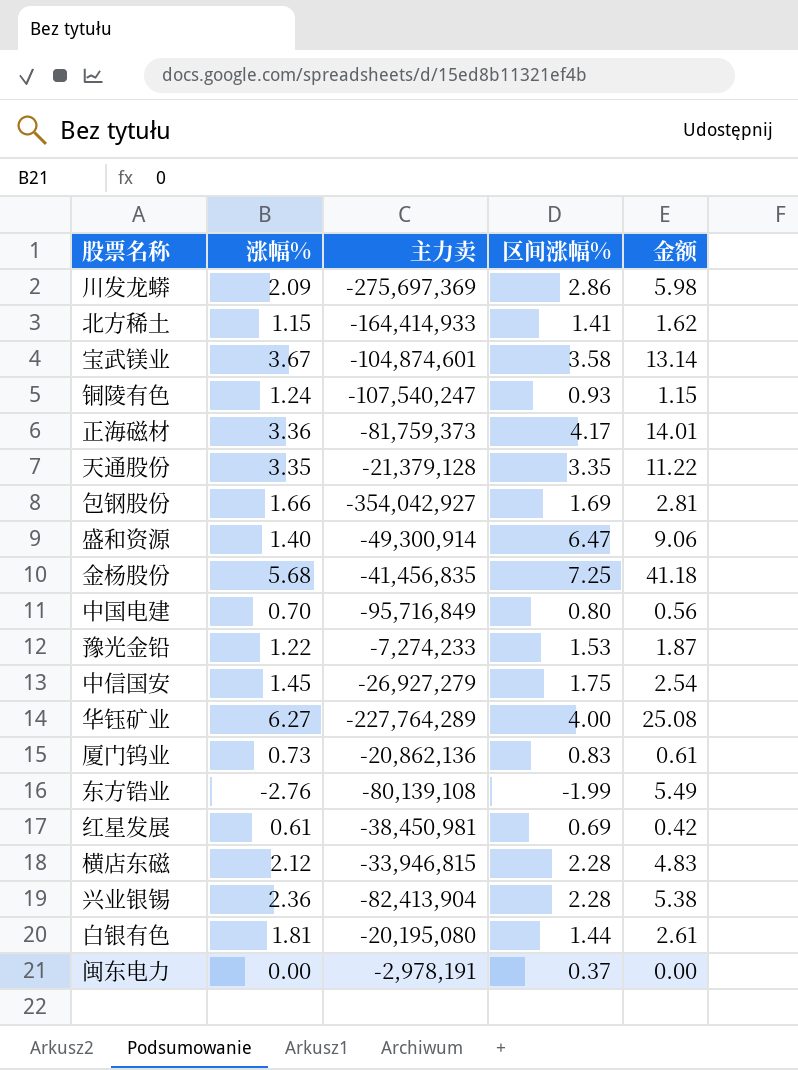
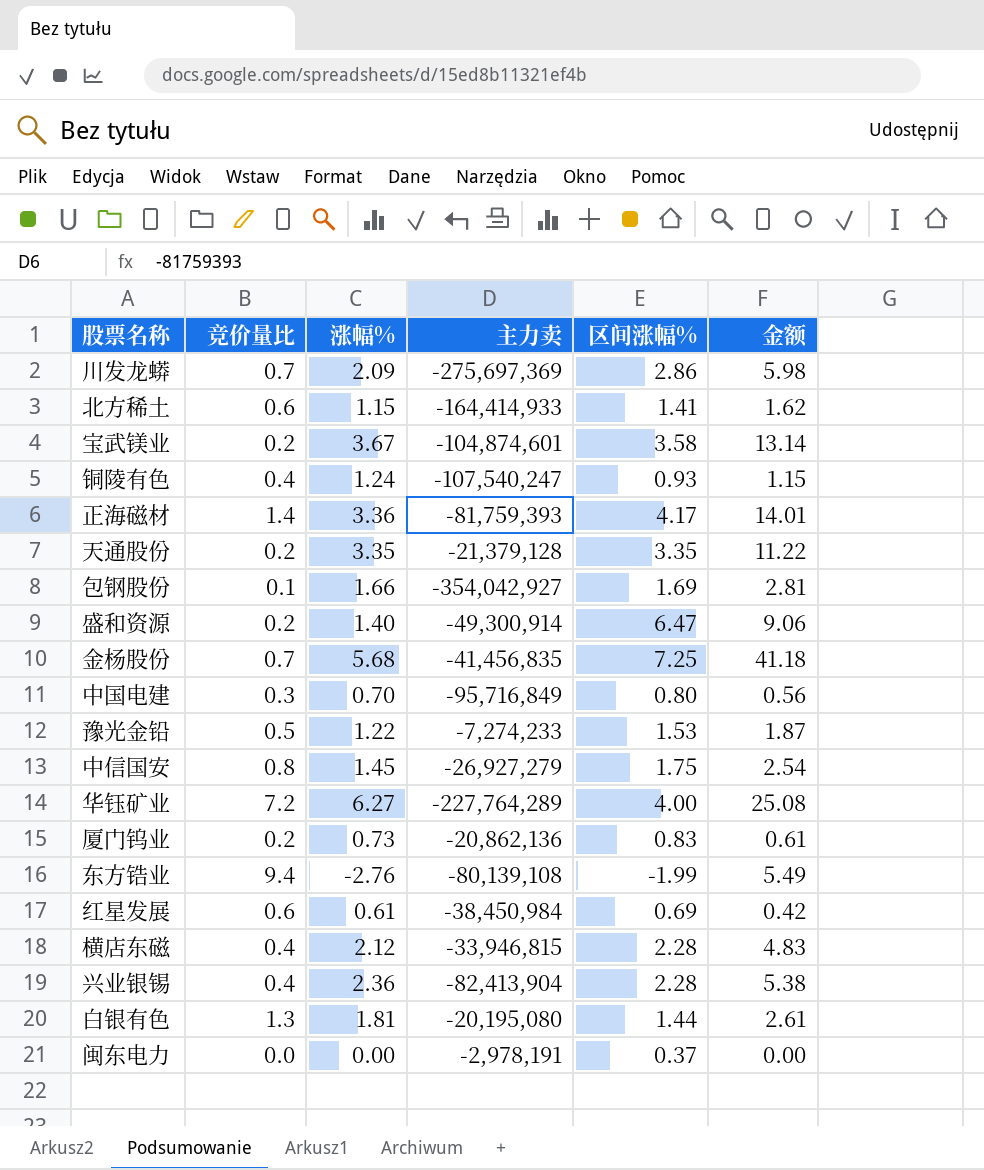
column 竞价量比 | position: none -> 2
正海磁材 | 主力卖: -81,759,373 -> -81,759,393
红星发展 | 主力卖: -38,450,981 -> -38,450,984

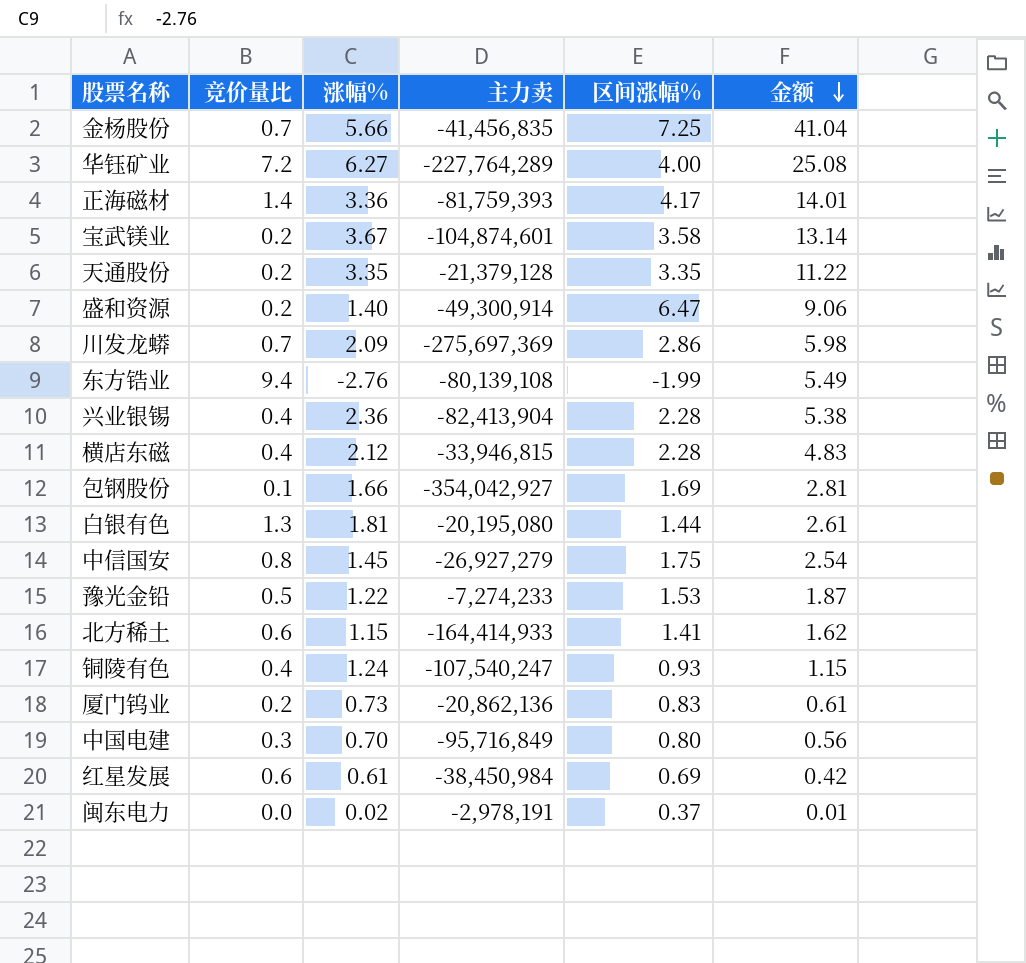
row order: none -> 金额 descending
金杨股份 | 涨幅%: 5.68 -> 5.66
金杨股份 | 金额: 41.18 -> 41.04
闽东电力 | 涨幅%: 0.00 -> 0.02
闽东电力 | 金额: 0.00 -> 0.01

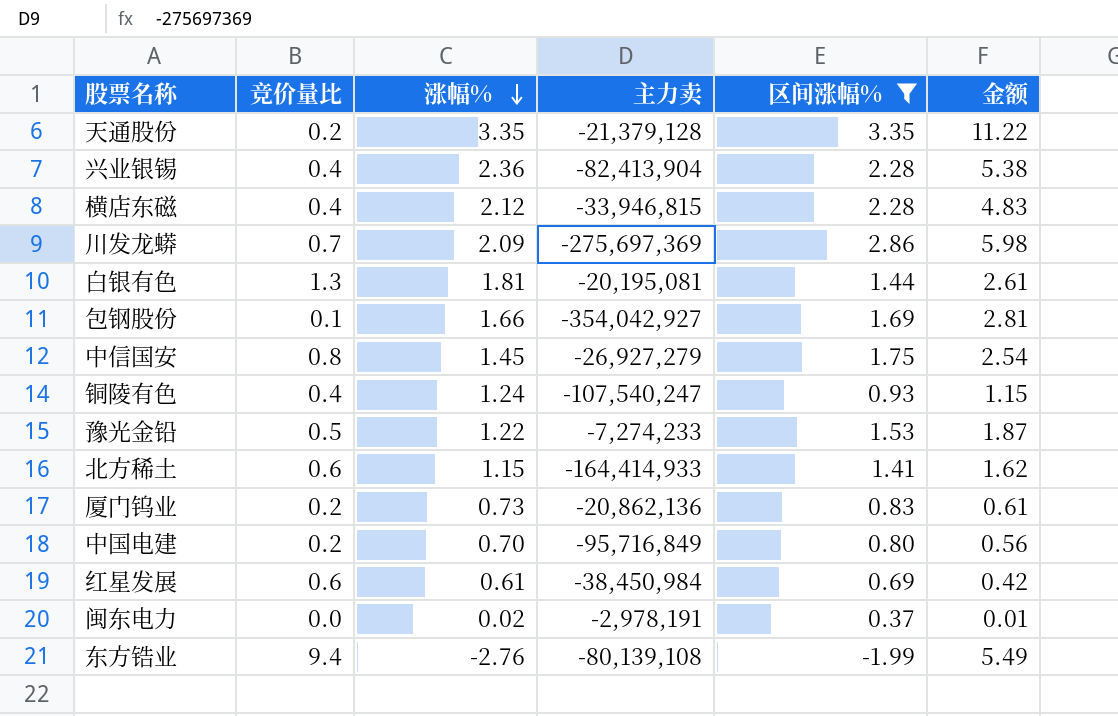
filter: none -> 区间涨幅% <= 3.35
row order: 金额 descending -> 涨幅% descending
白银有色 | 主力卖: -20,195,080 -> -20,195,081
中国电建 | 竞价量比: 0.3 -> 0.2

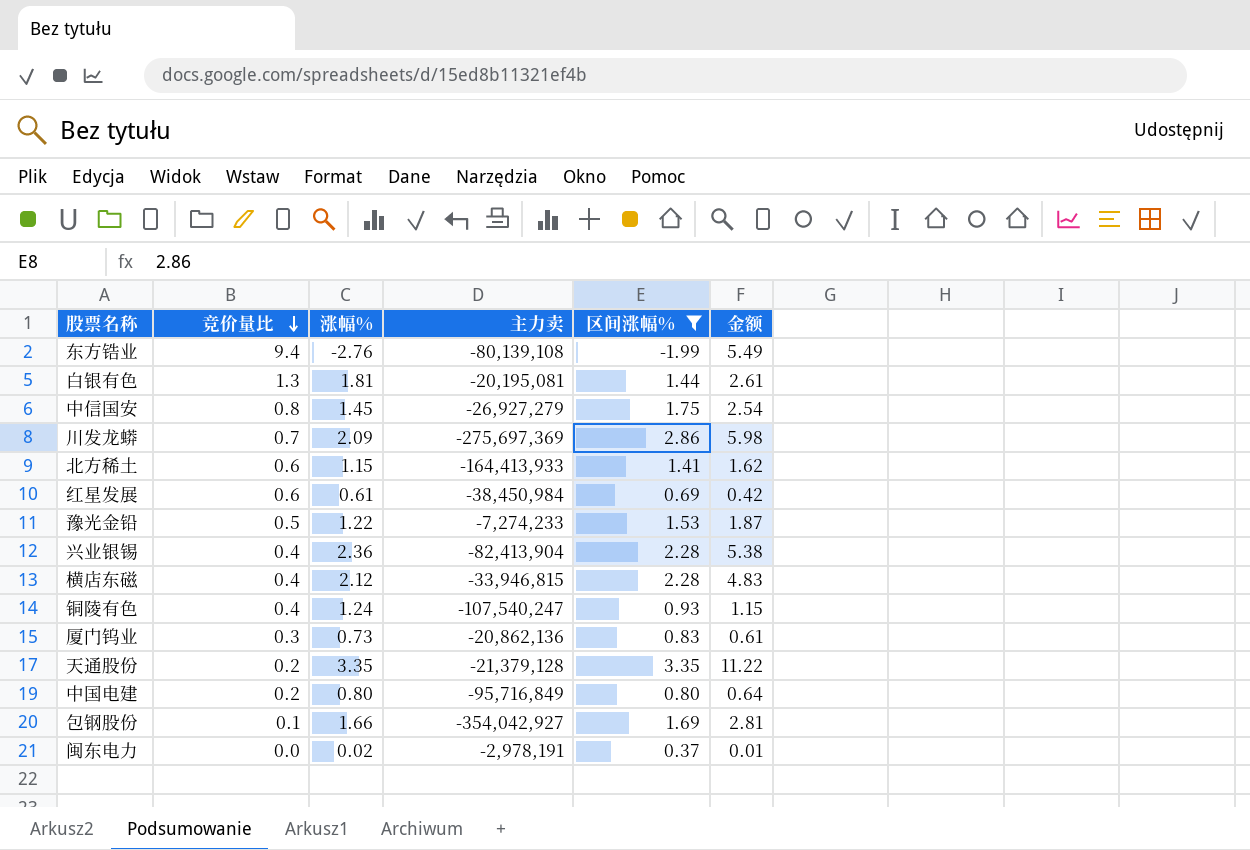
row order: 涨幅% descending -> 竞价量比 descending
北方稀土 | 主力卖: -164,414,933 -> -164,413,933
厦门钨业 | 竞价量比: 0.2 -> 0.3
中国电建 | 涨幅%: 0.70 -> 0.80
中国电建 | 金额: 0.56 -> 0.64

